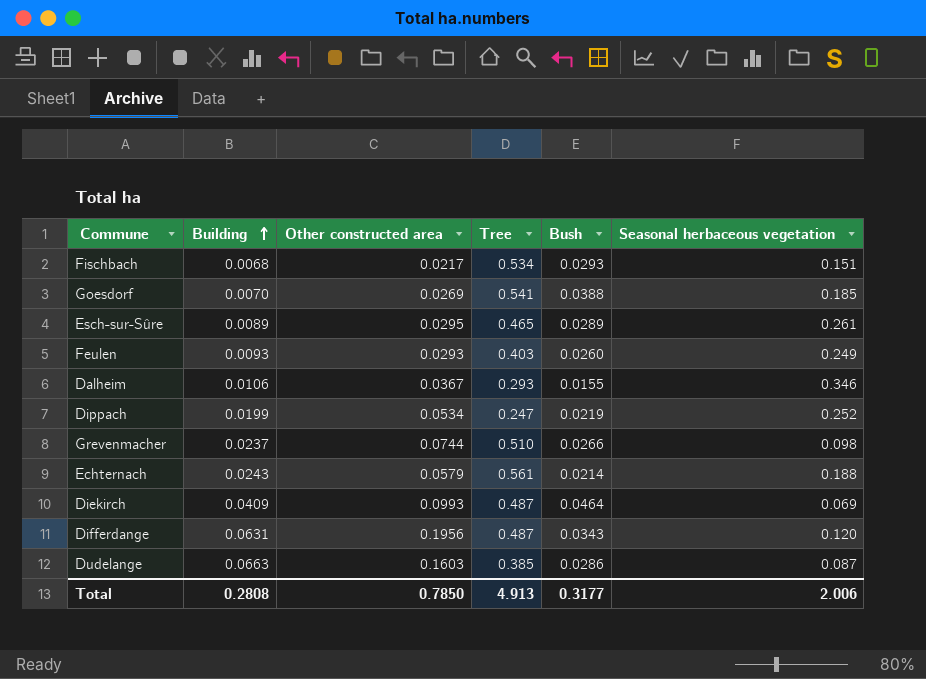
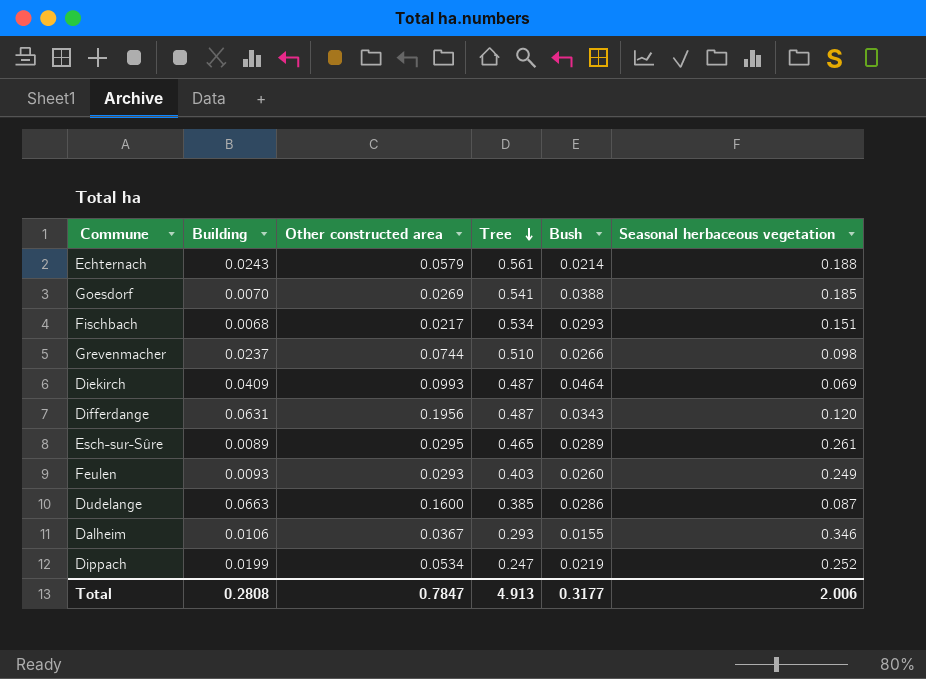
row order: Building ascending -> Tree descending
Dudelange | Other constructed area: 0.1603 -> 0.1600
Total | Other constructed area: 0.7850 -> 0.7847

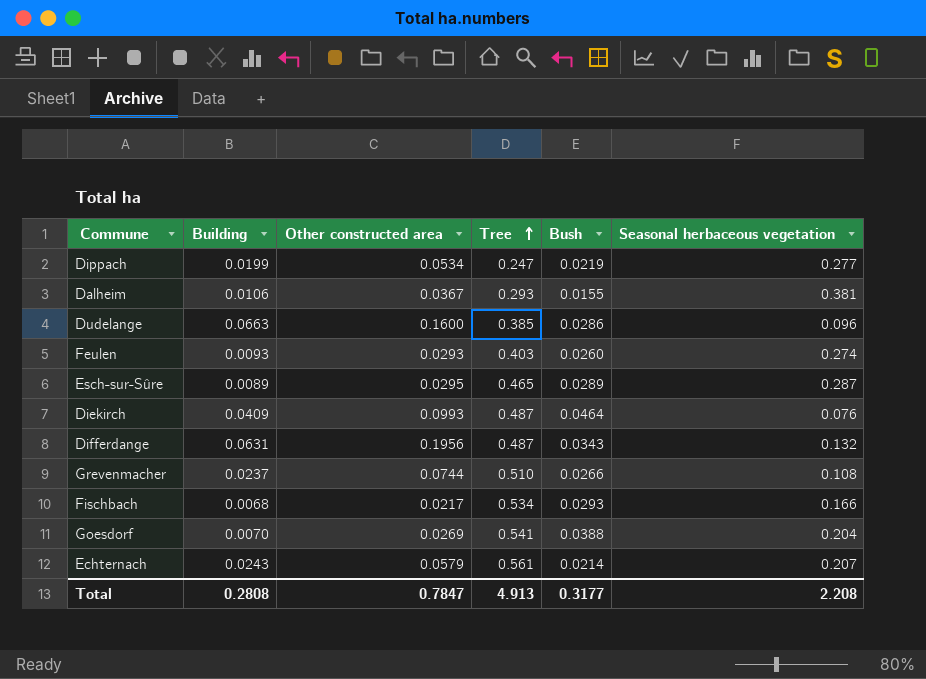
row order: Tree descending -> Tree ascending
Dippach | Seasonal herbaceous vegetation: 0.252 -> 0.277
Dalheim | Seasonal herbaceous vegetation: 0.346 -> 0.381
Dudelange | Seasonal herbaceous vegetation: 0.087 -> 0.096
Feulen | Seasonal herbaceous vegetation: 0.249 -> 0.274
Esch-sur-Sûre | Seasonal herbaceous vegetation: 0.261 -> 0.287
Diekirch | Seasonal herbaceous vegetation: 0.069 -> 0.076
Differdange | Seasonal herbaceous vegetation: 0.120 -> 0.132
Grevenmacher | Seasonal herbaceous vegetation: 0.098 -> 0.108
Fischbach | Seasonal herbaceous vegetation: 0.151 -> 0.166
Goesdorf | Seasonal herbaceous vegetation: 0.185 -> 0.204
Echternach | Seasonal herbaceous vegetation: 0.188 -> 0.207
Total | Seasonal herbaceous vegetation: 2.006 -> 2.208

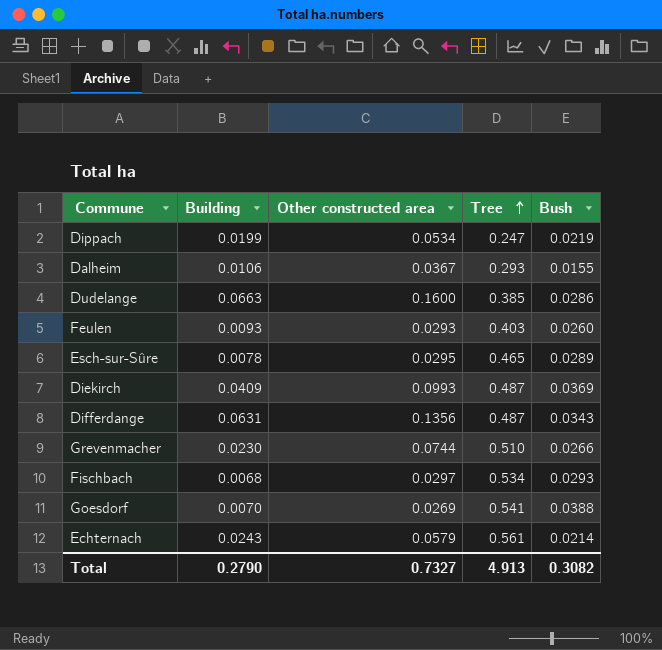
column Seasonal herbaceous vegetation | position: 6 -> none
Esch-sur-Sûre | Building: 0.0089 -> 0.0078
Diekirch | Bush: 0.0464 -> 0.0369
Differdange | Other constructed area: 0.1956 -> 0.1356
Grevenmacher | Building: 0.0237 -> 0.0230
Fischbach | Other constructed area: 0.0217 -> 0.0297
Total | Building: 0.2808 -> 0.2790
Total | Other constructed area: 0.7847 -> 0.7327
Total | Bush: 0.3177 -> 0.3082

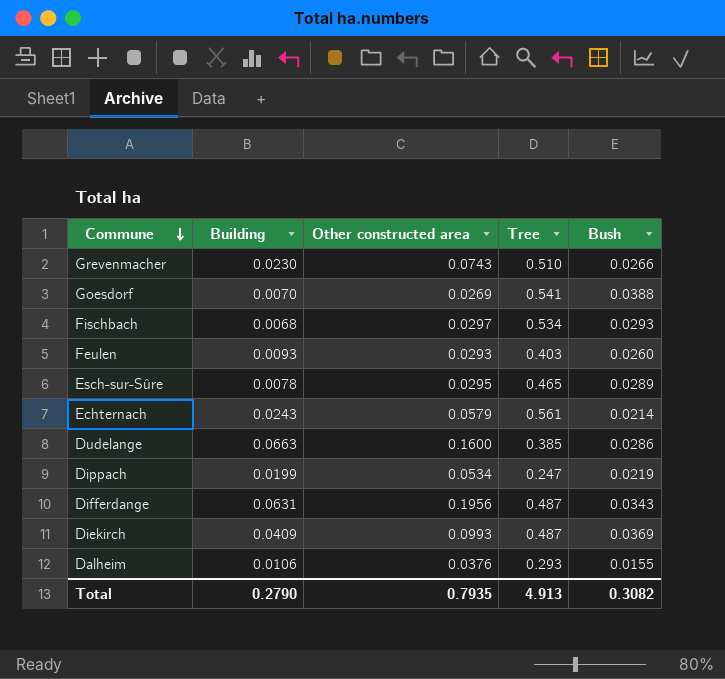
row order: Tree ascending -> Commune descending
Grevenmacher | Other constructed area: 0.0744 -> 0.0743
Differdange | Other constructed area: 0.1356 -> 0.1956
Dalheim | Other constructed area: 0.0367 -> 0.0376
Total | Other constructed area: 0.7327 -> 0.7935

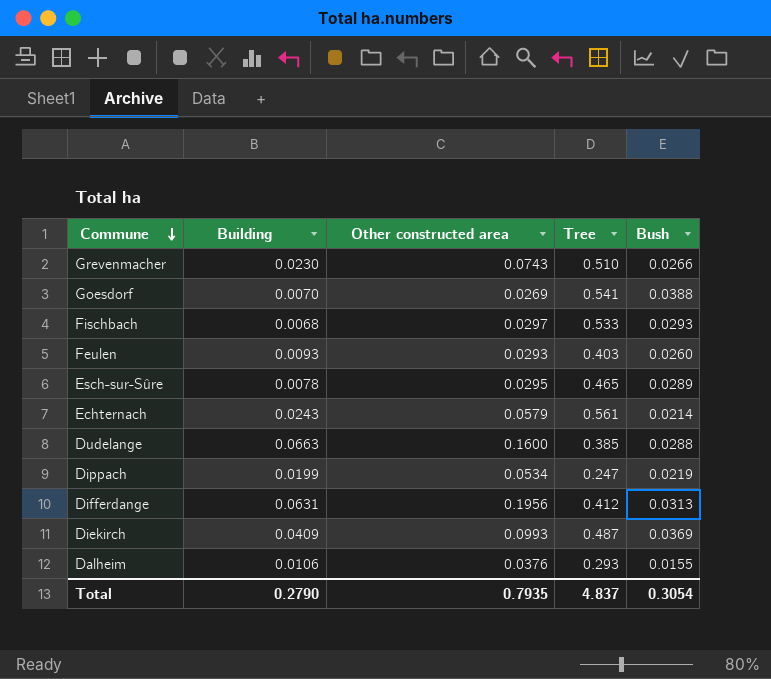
Fischbach | Tree: 0.534 -> 0.533
Dudelange | Bush: 0.0286 -> 0.0288
Differdange | Tree: 0.487 -> 0.412
Differdange | Bush: 0.0343 -> 0.0313
Total | Tree: 4.913 -> 4.837
Total | Bush: 0.3082 -> 0.3054

